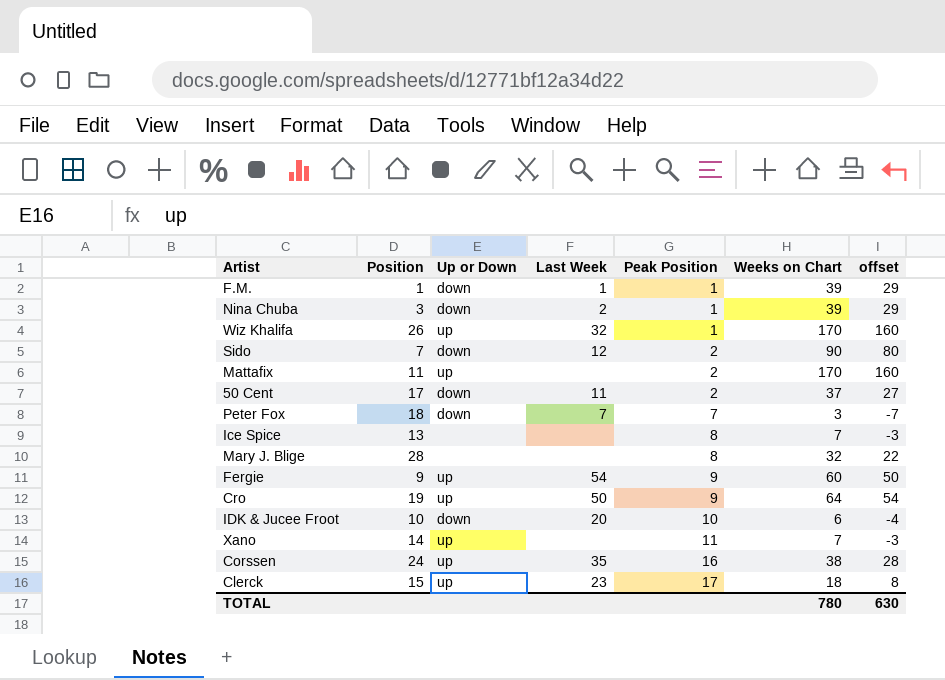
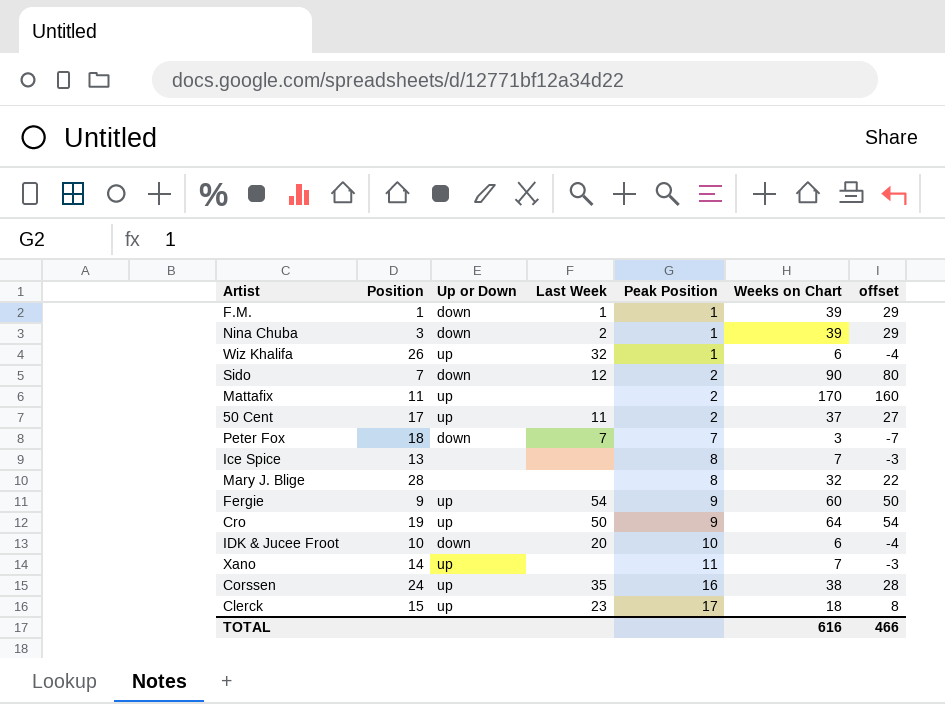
Wiz Khalifa | Weeks on Chart: 170 -> 6
Wiz Khalifa | offset: 160 -> -4
50 Cent | Up or Down: down -> up
TOTAL | Weeks on Chart: 780 -> 616
TOTAL | offset: 630 -> 466

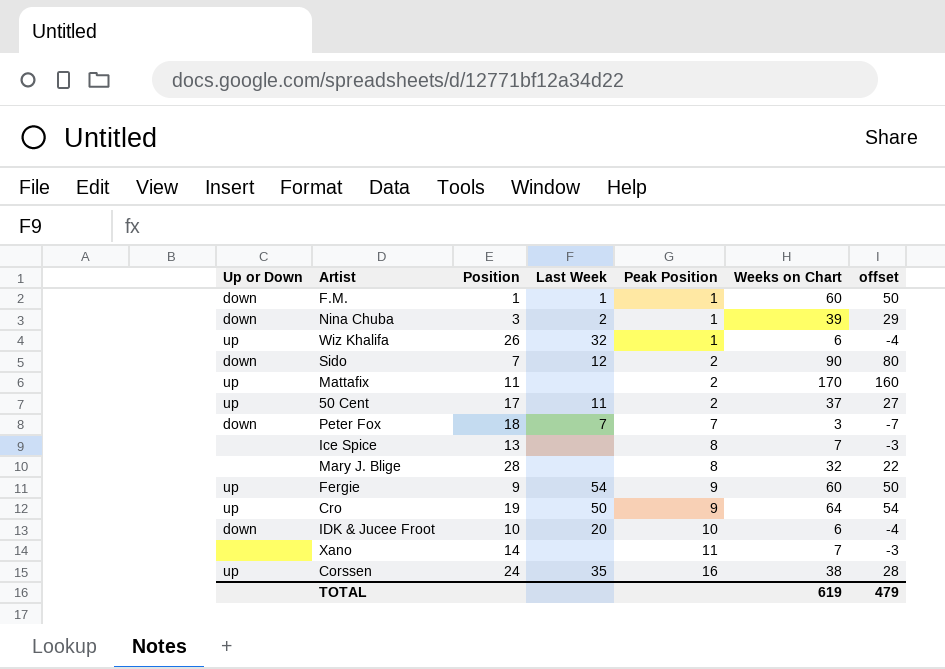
column Up or Down | position: 3 -> 1
row Clerck: 15 | up | 23 | 17 | 18 | 8 -> none
F.M. | Weeks on Chart: 39 -> 60
F.M. | offset: 29 -> 50
Xano | Up or Down: up -> none
TOTAL | Weeks on Chart: 616 -> 619
TOTAL | offset: 466 -> 479

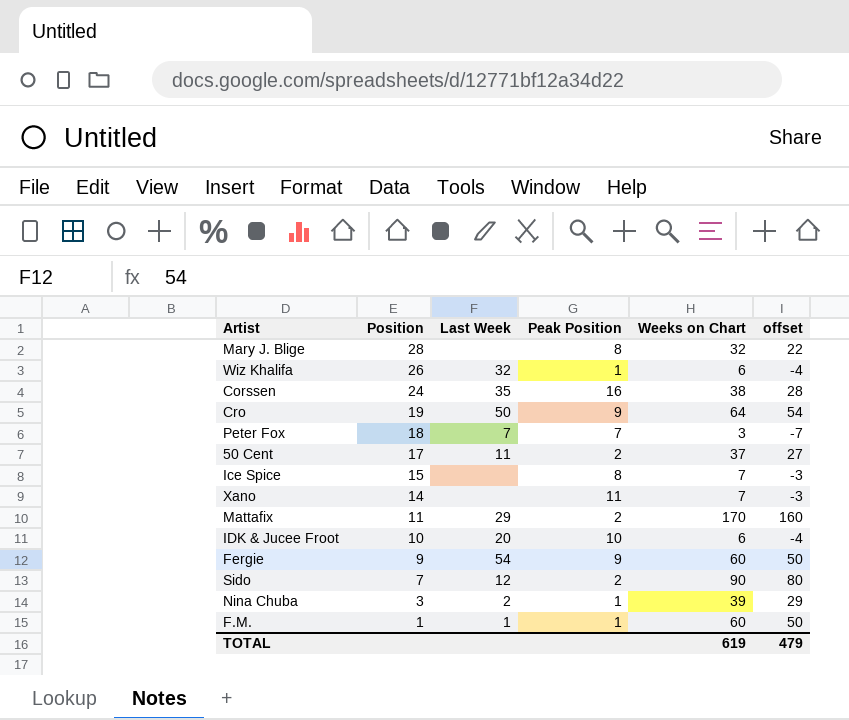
row order: Peak Position ascending -> Position descending
column Up or Down | position: 1 -> none
Ice Spice | Position: 13 -> 15
Mattafix | Last Week: none -> 29

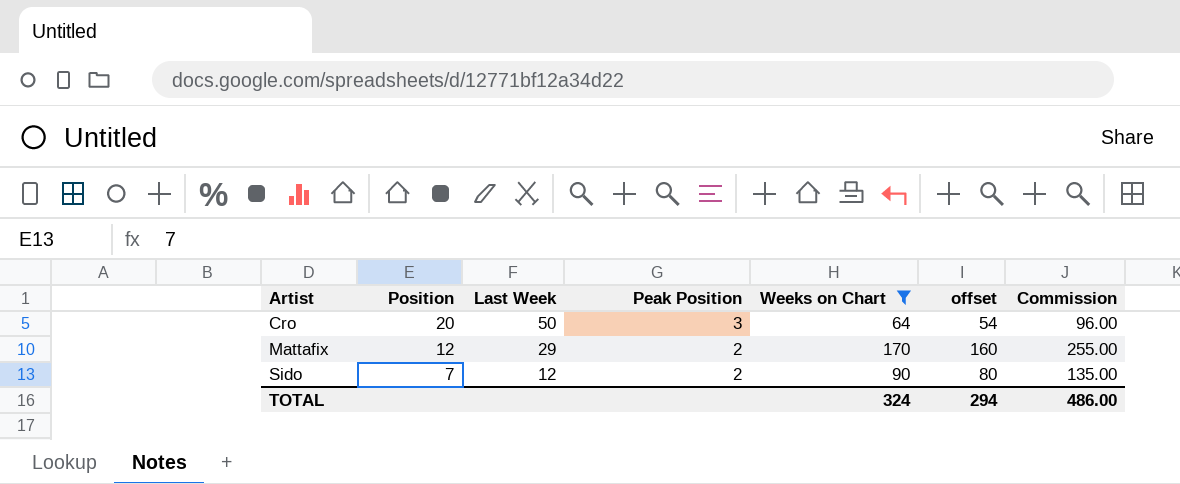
filter: none -> Weeks on Chart >= 64
column Commission | formula: none -> [Weeks on Chart] * 1.5
Cro | Position: 19 -> 20
Cro | Peak Position: 9 -> 3
Mattafix | Position: 11 -> 12
TOTAL | Weeks on Chart: 619 -> 324
TOTAL | offset: 479 -> 294

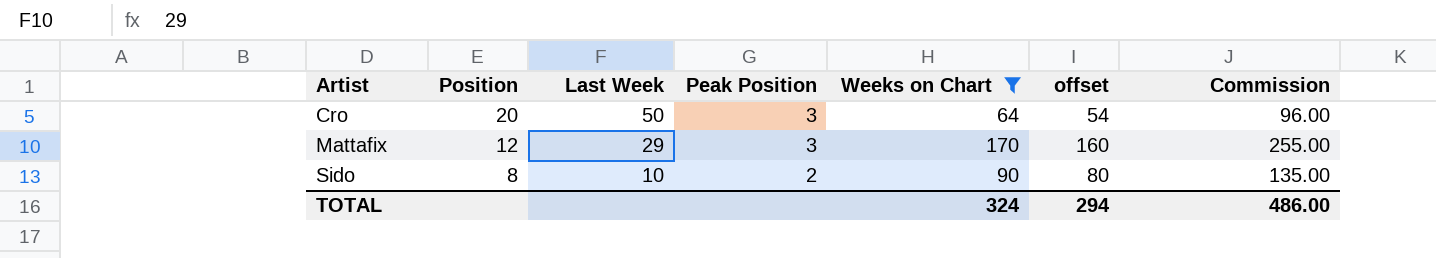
Mattafix | Peak Position: 2 -> 3
Sido | Position: 7 -> 8
Sido | Last Week: 12 -> 10

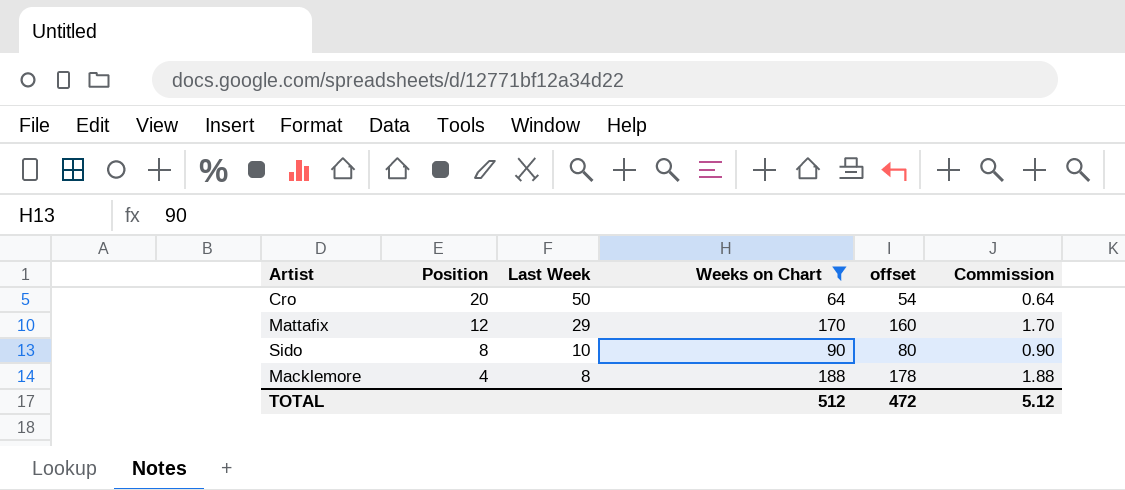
column Peak Position | position: 4 -> none
column Commission | formula: [Weeks on Chart] * 1.5 -> [Weeks on Chart] * 0.01
row Macklemore: none -> 4 | 8 | 188 | 178 | 1.88
TOTAL | Weeks on Chart: 324 -> 512
TOTAL | offset: 294 -> 472
TOTAL | Commission: 486.00 -> 5.12

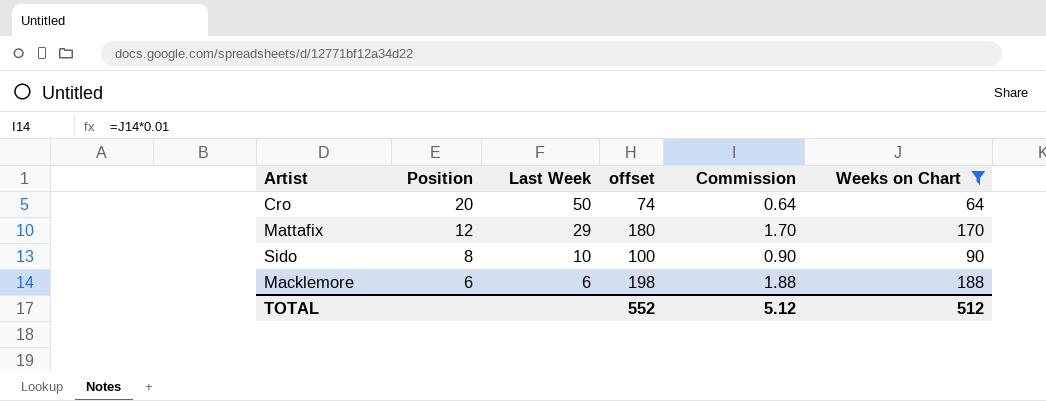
column offset | formula: [Weeks on Chart] - 10 -> [Weeks on Chart] + 10
column Weeks on Chart | position: 4 -> 6
Macklemore | Position: 4 -> 6
Macklemore | Last Week: 8 -> 6
TOTAL | offset: 472 -> 552

